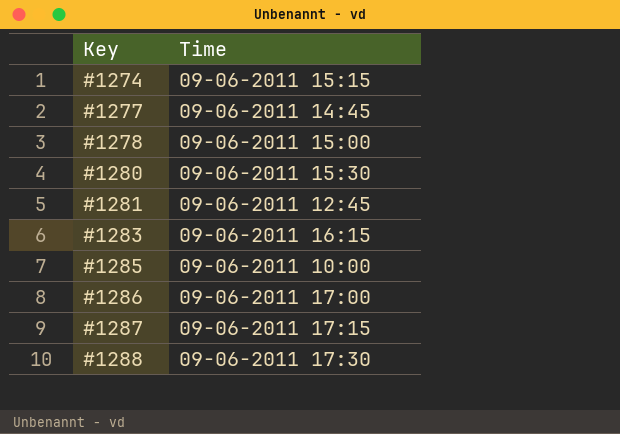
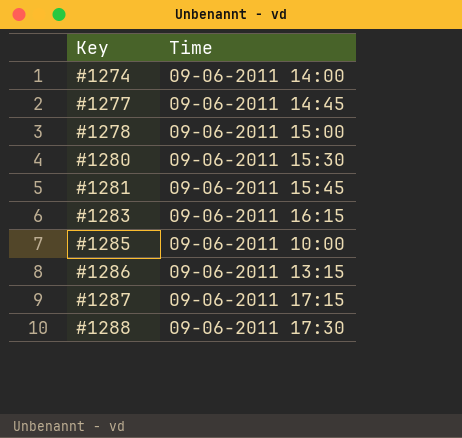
#1274 | Time: 09-06-2011 15:15 -> 09-06-2011 14:00
#1281 | Time: 09-06-2011 12:45 -> 09-06-2011 15:45
#1286 | Time: 09-06-2011 17:00 -> 09-06-2011 13:15

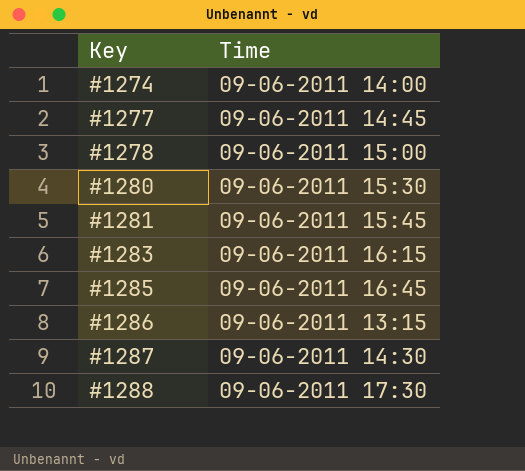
#1285 | Time: 09-06-2011 10:00 -> 09-06-2011 16:45
#1287 | Time: 09-06-2011 17:15 -> 09-06-2011 14:30

